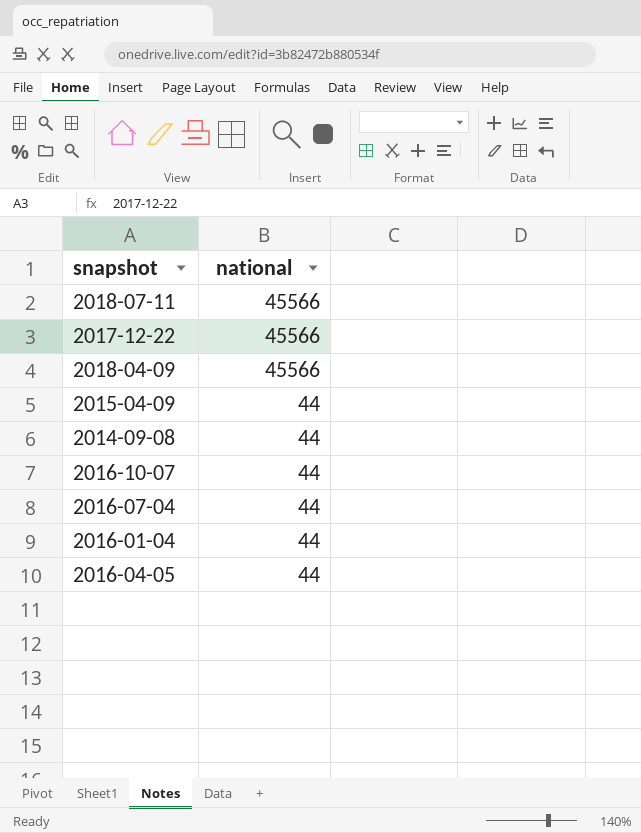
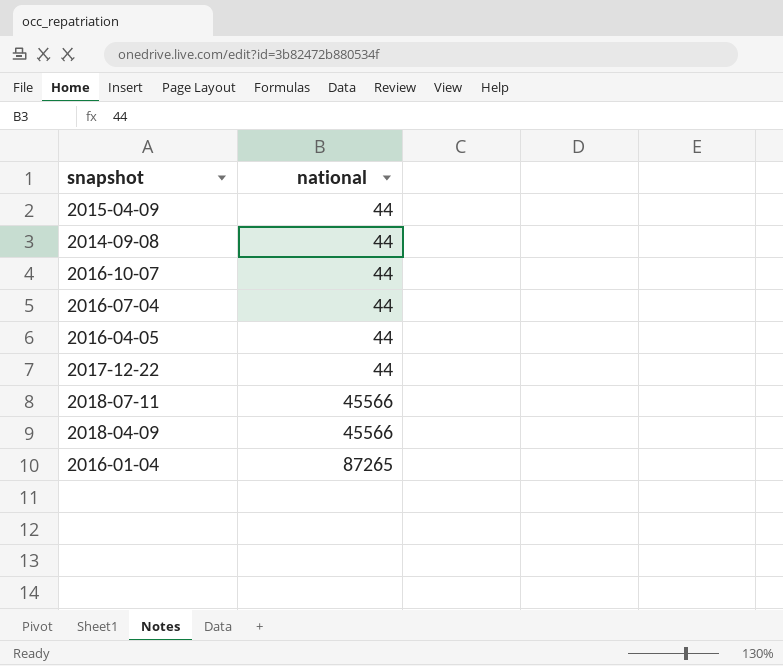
row order: national descending -> national ascending
2017-12-22 | national: 45566 -> 44
2016-01-04 | national: 44 -> 87265

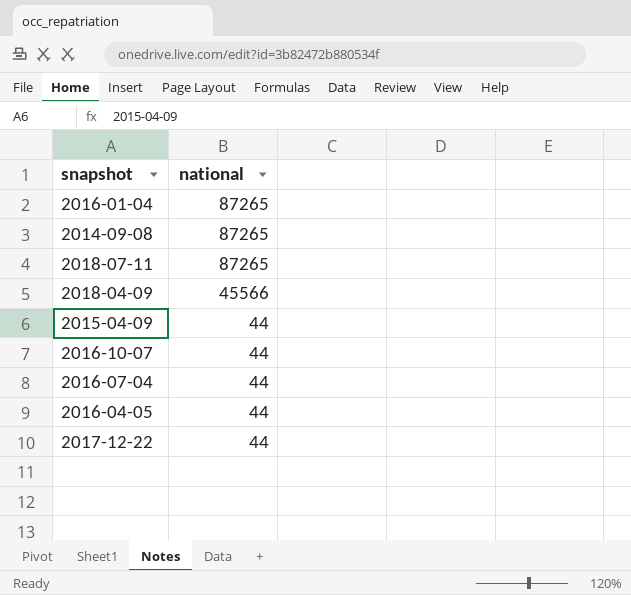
row order: national ascending -> national descending
2014-09-08 | national: 44 -> 87265
2018-07-11 | national: 45566 -> 87265

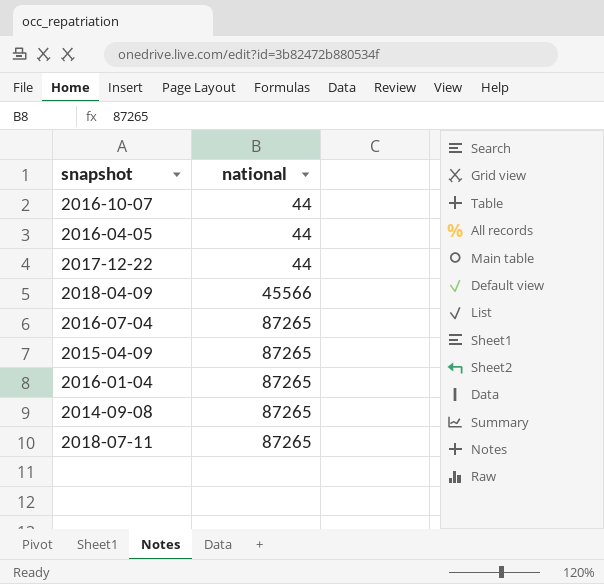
row order: national descending -> national ascending
2016-07-04 | national: 44 -> 87265
2015-04-09 | national: 44 -> 87265

